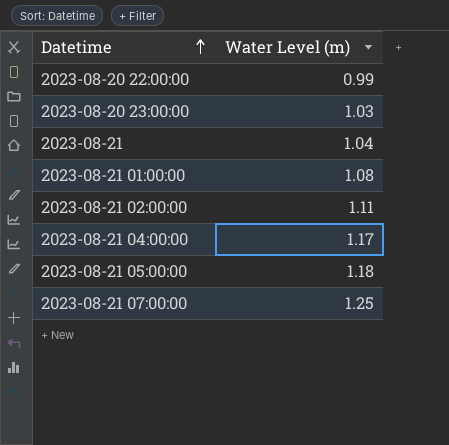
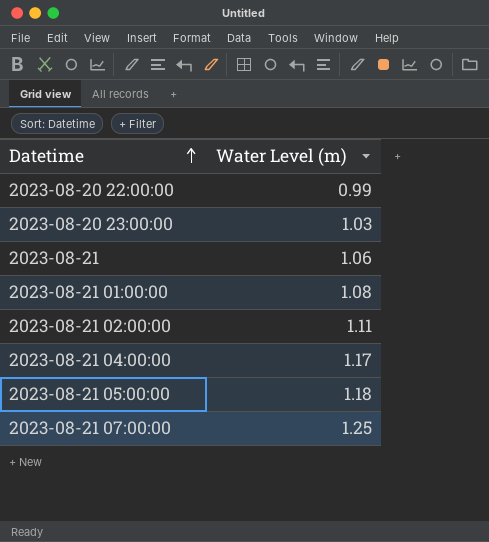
2023-08-21 | Water Level (m): 1.04 -> 1.06

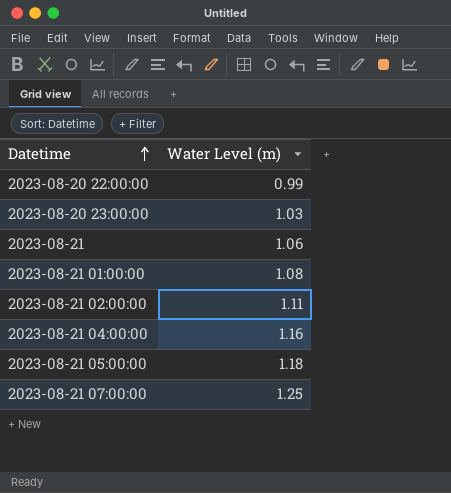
2023-08-21 04:00:00 | Water Level (m): 1.17 -> 1.16

